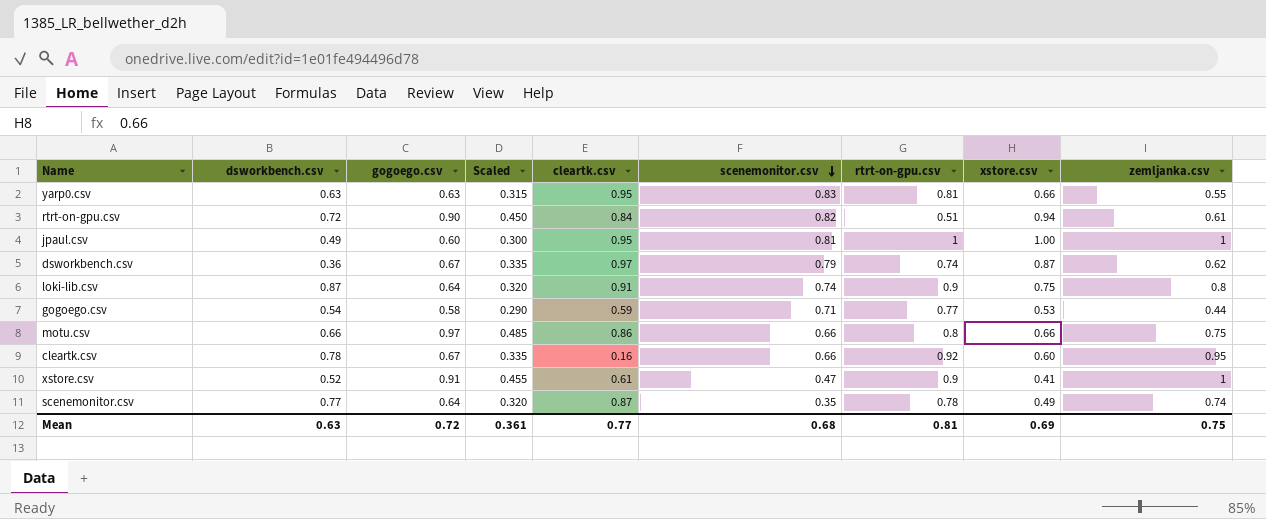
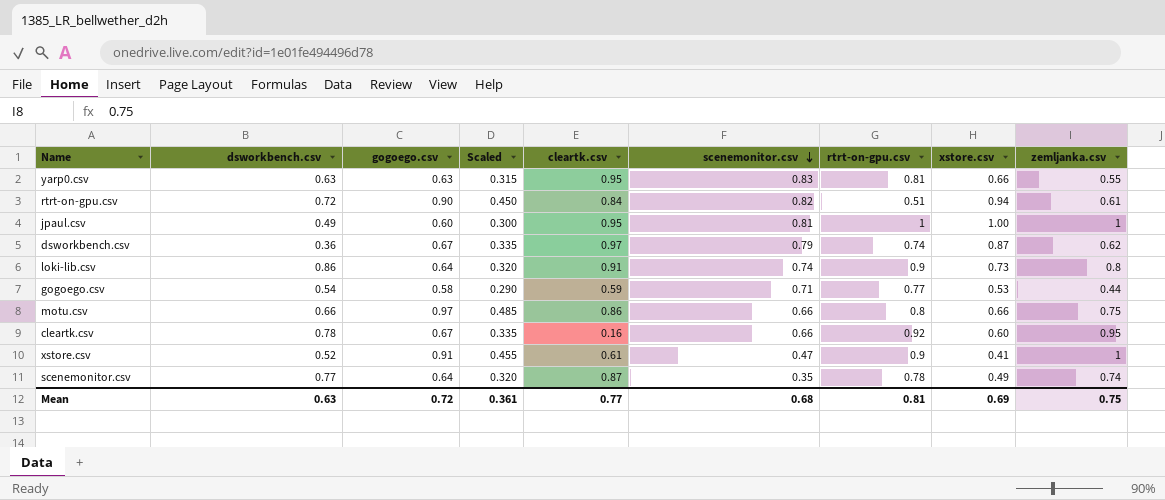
loki-lib.csv | dsworkbench.csv: 0.87 -> 0.86
loki-lib.csv | xstore.csv: 0.75 -> 0.73

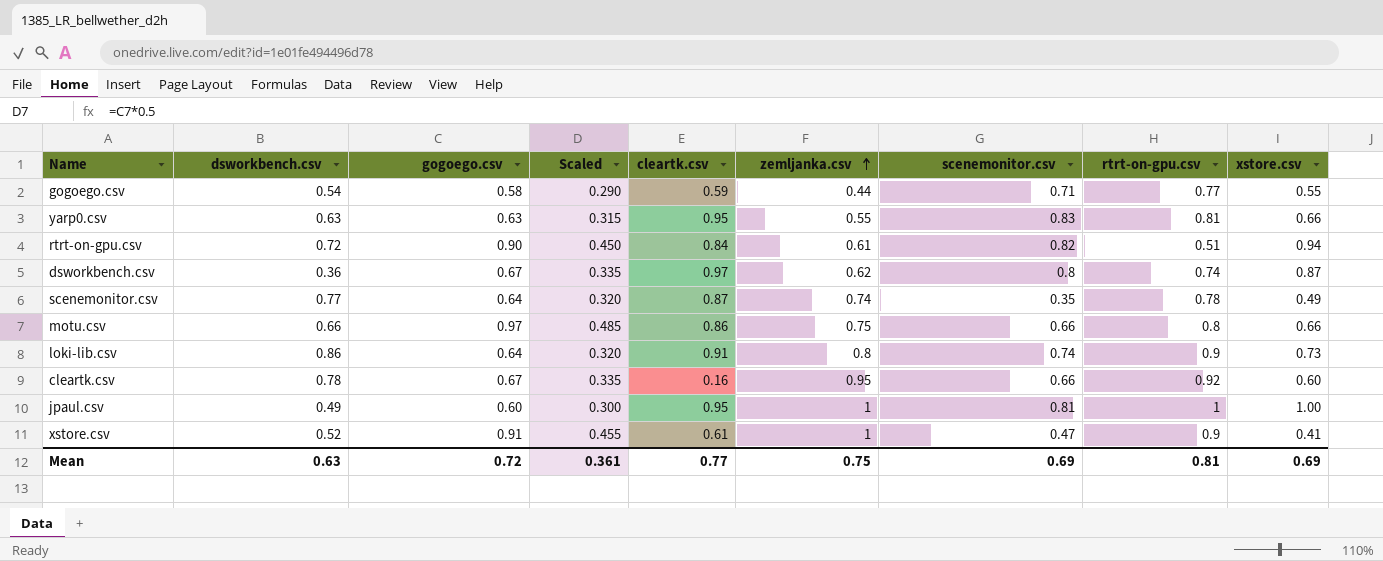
row order: scenemonitor.csv descending -> zemljanka.csv ascending
column zemljanka.csv | position: 9 -> 6
gogoego.csv | xstore.csv: 0.53 -> 0.55
dsworkbench.csv | scenemonitor.csv: 0.79 -> 0.8
Mean | scenemonitor.csv: 0.68 -> 0.69

